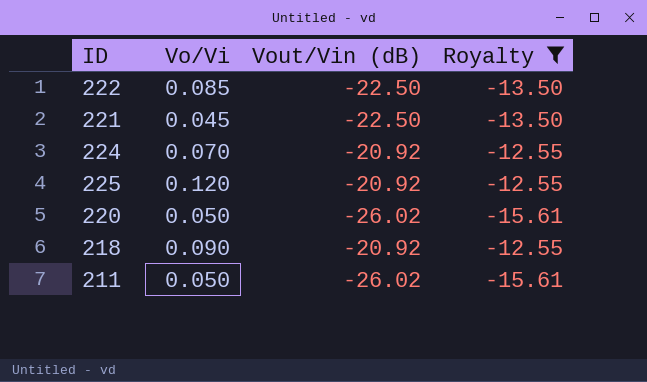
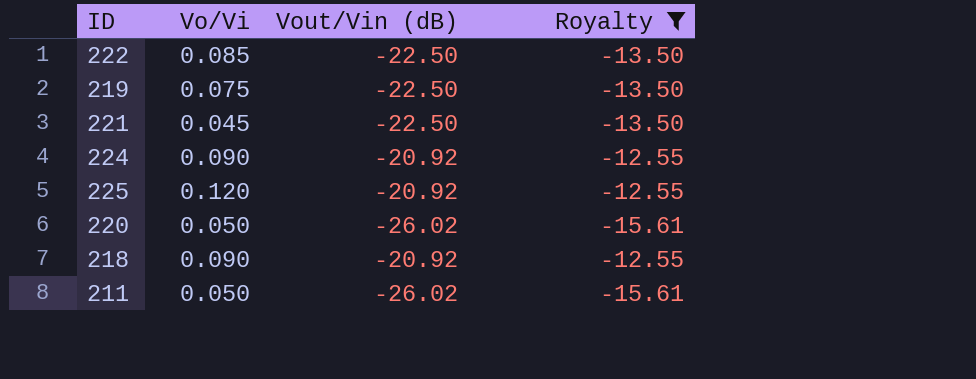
row 219: none -> 0.075 | -22.50 | -13.50
224 | Vo/Vi: 0.070 -> 0.090

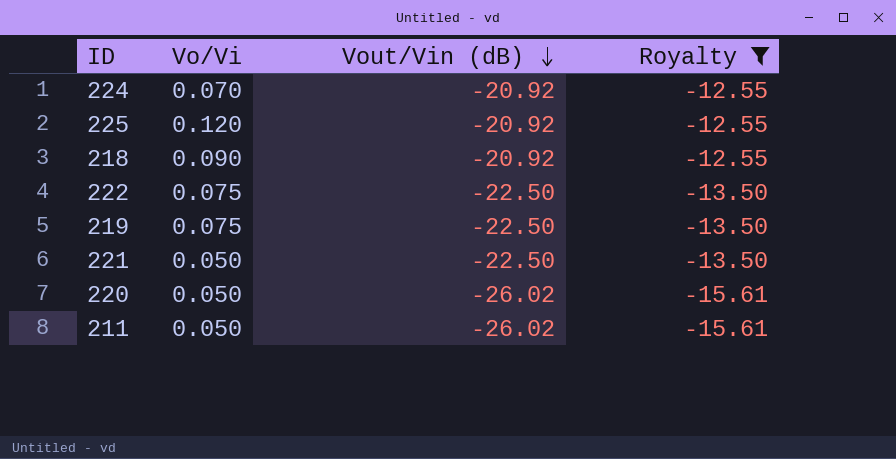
row order: none -> Vout/Vin (dB) descending
224 | Vo/Vi: 0.090 -> 0.070
222 | Vo/Vi: 0.085 -> 0.075
221 | Vo/Vi: 0.045 -> 0.050

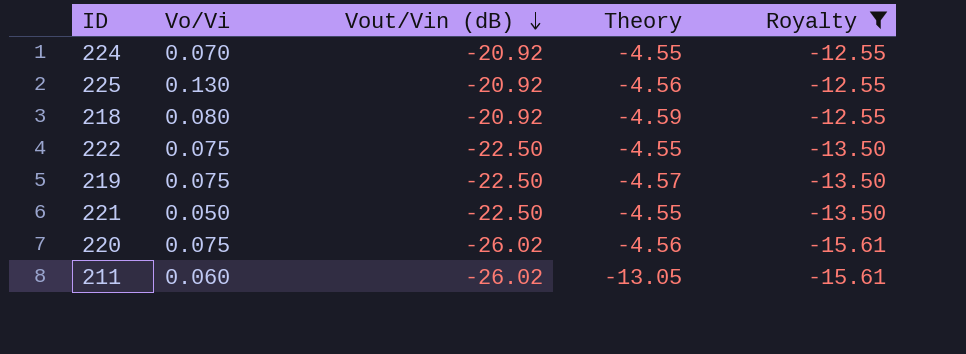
column Theory | position: none -> 4
225 | Vo/Vi: 0.120 -> 0.130
218 | Vo/Vi: 0.090 -> 0.080
220 | Vo/Vi: 0.050 -> 0.075
211 | Vo/Vi: 0.050 -> 0.060

